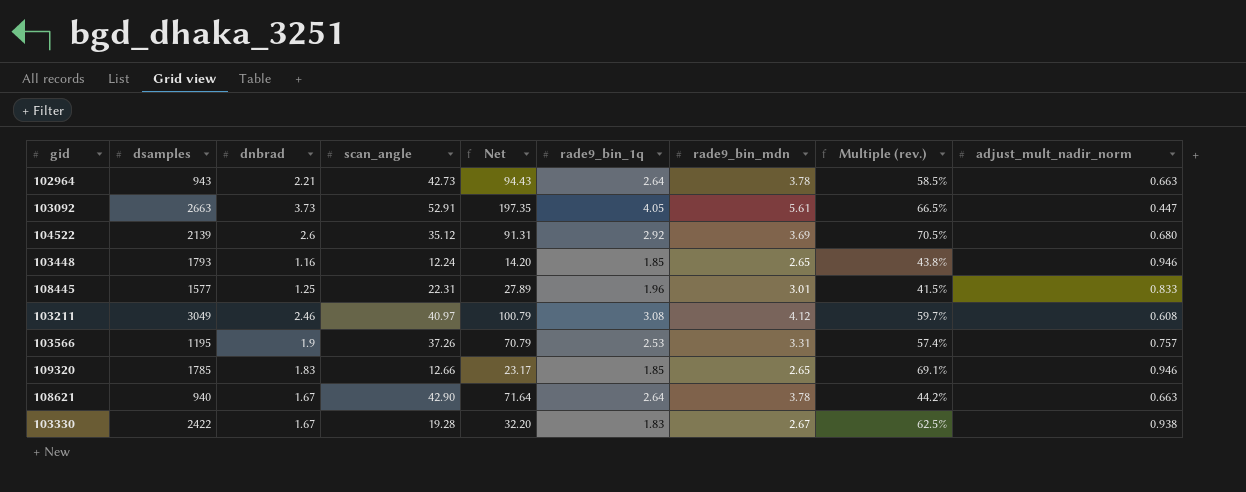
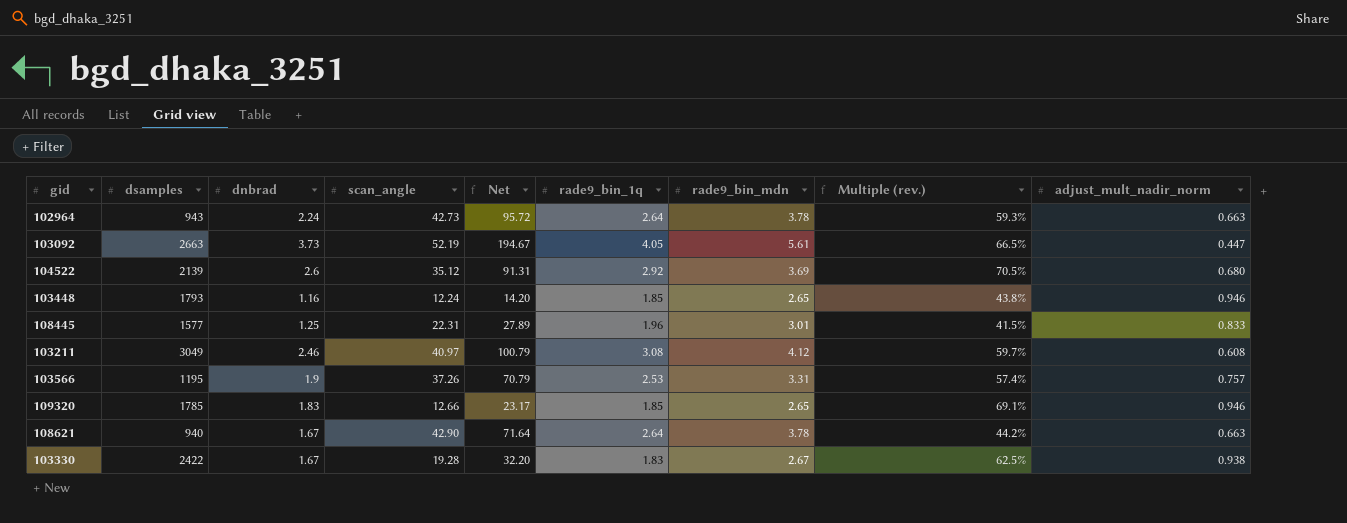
102964 | dnbrad: 2.21 -> 2.24
102964 | Net: 94.43 -> 95.72
102964 | Multiple (rev.): 58.5% -> 59.3%
103092 | scan_angle: 52.91 -> 52.19
103092 | Net: 197.35 -> 194.67

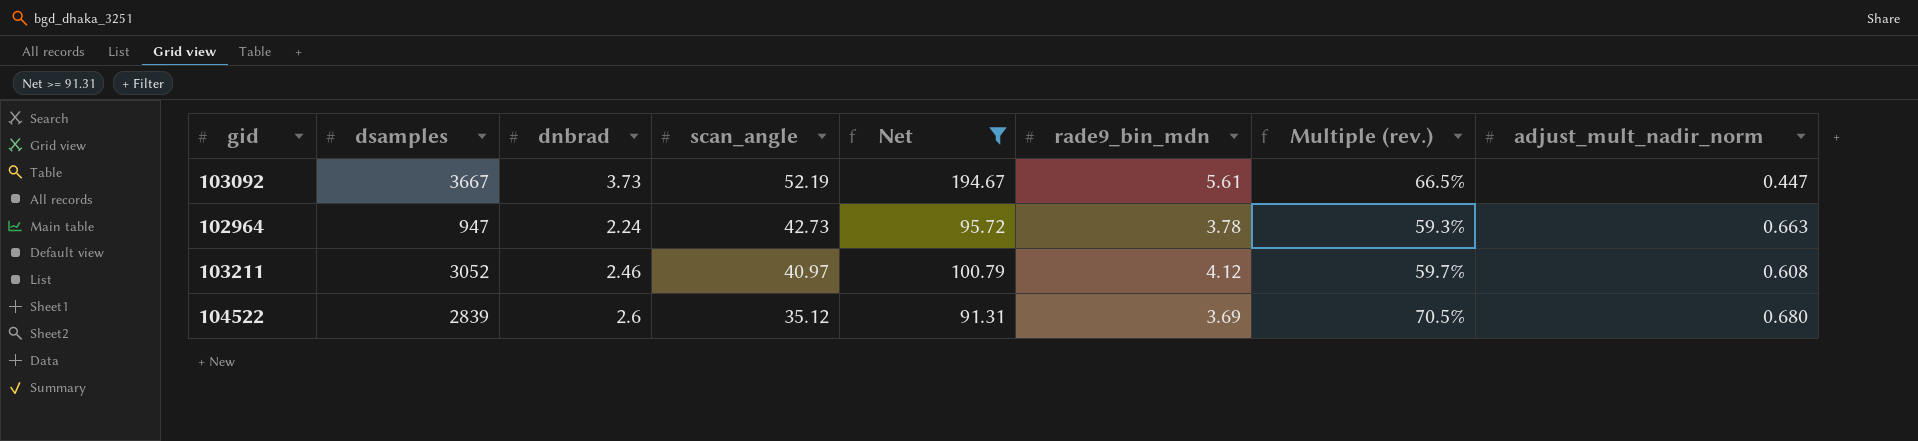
filter: none -> Net >= 91.31
row order: none -> scan_angle descending
column rade9_bin_1q | position: 6 -> none
103092 | dsamples: 2663 -> 3667
102964 | dsamples: 943 -> 947
103211 | dsamples: 3049 -> 3052
104522 | dsamples: 2139 -> 2839

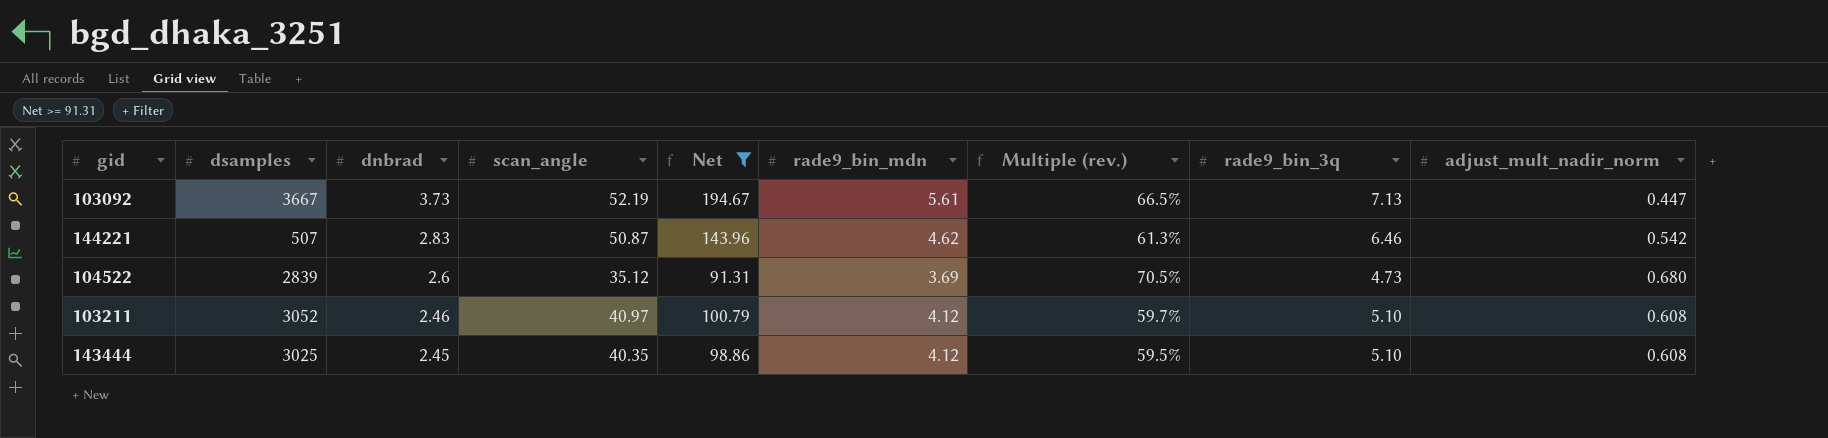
row order: scan_angle descending -> dnbrad descending
column rade9_bin_3q | position: none -> 8
row 102964: 947 | 2.24 | 42.73 | 95.72 | 3.78 | 59.3% | 0.663 -> none
row 144221: none -> 507 | 2.83 | 50.87 | 143.96 | 4.62 | 61.3% | 6.46 | 0.542
row 143444: none -> 3025 | 2.45 | 40.35 | 98.86 | 4.12 | 59.5% | 5.10 | 0.608

